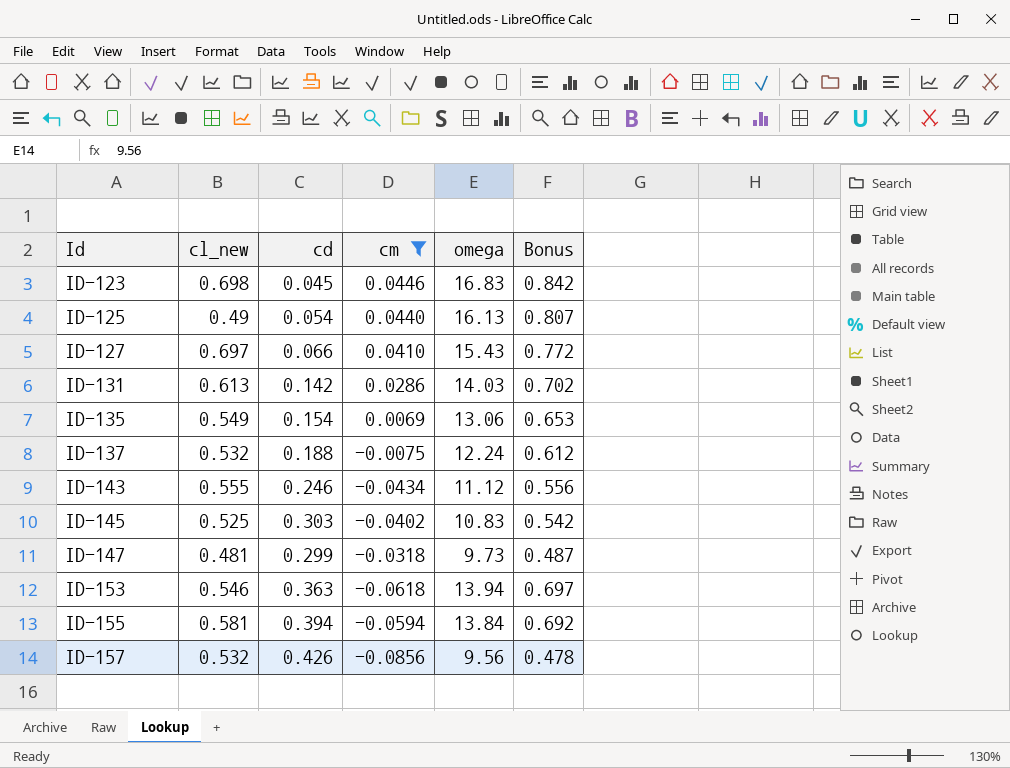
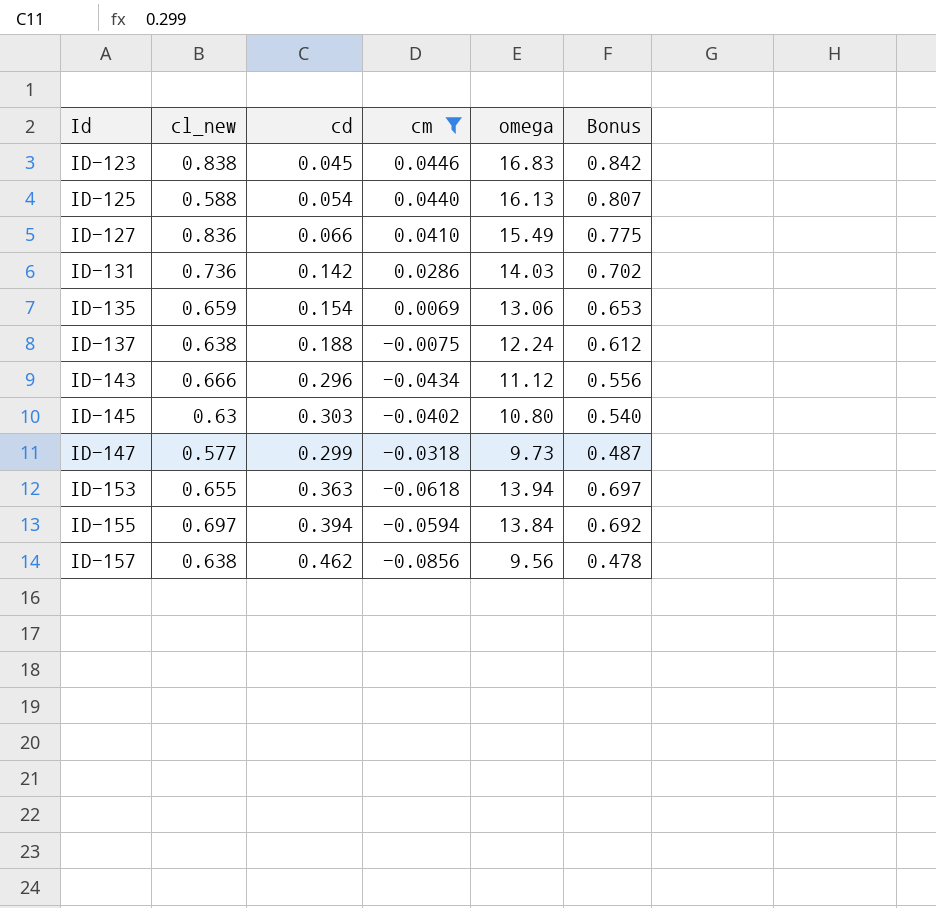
ID-123 | cl_new: 0.698 -> 0.838
ID-125 | cl_new: 0.49 -> 0.588
ID-127 | cl_new: 0.697 -> 0.836
ID-127 | omega: 15.43 -> 15.49
ID-127 | Bonus: 0.772 -> 0.775
ID-131 | cl_new: 0.613 -> 0.736
ID-135 | cl_new: 0.549 -> 0.659
ID-137 | cl_new: 0.532 -> 0.638
ID-143 | cl_new: 0.555 -> 0.666
ID-143 | cd: 0.246 -> 0.296
ID-145 | cl_new: 0.525 -> 0.63
ID-145 | omega: 10.83 -> 10.80
ID-145 | Bonus: 0.542 -> 0.540
ID-147 | cl_new: 0.481 -> 0.577
ID-153 | cl_new: 0.546 -> 0.655
ID-155 | cl_new: 0.581 -> 0.697
ID-157 | cl_new: 0.532 -> 0.638
ID-157 | cd: 0.426 -> 0.462

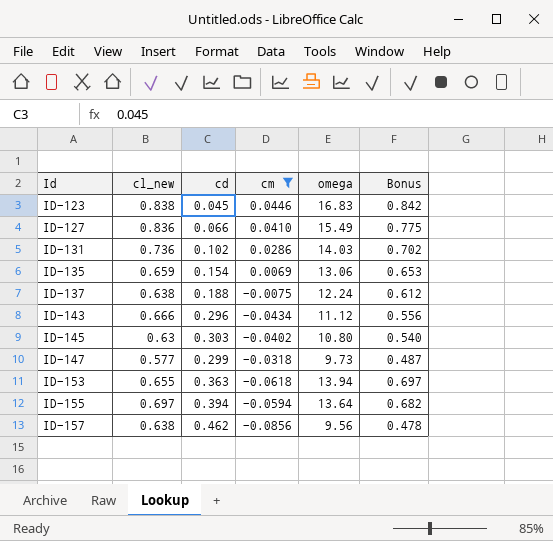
row ID-125: 0.588 | 0.054 | 0.0440 | 16.13 | 0.807 -> none
ID-131 | cd: 0.142 -> 0.102
ID-155 | omega: 13.84 -> 13.64
ID-155 | Bonus: 0.692 -> 0.682

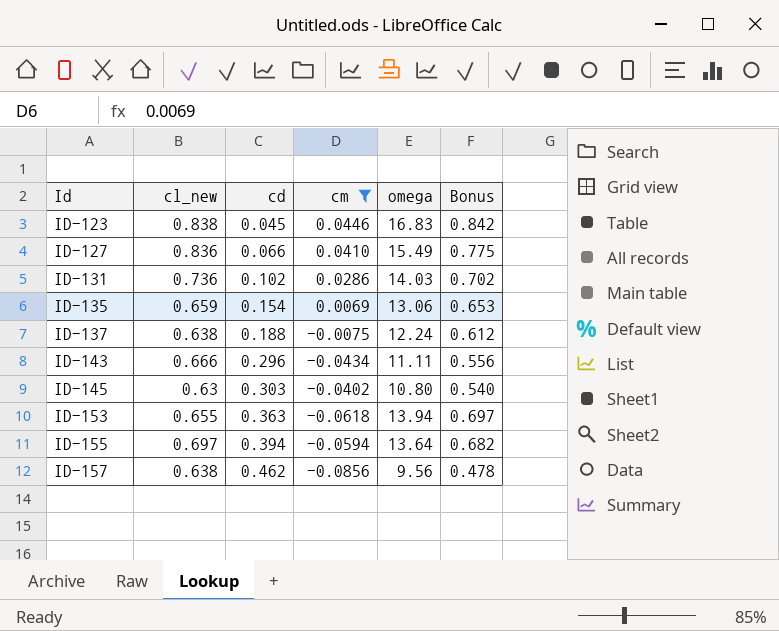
row ID-147: 0.577 | 0.299 | -0.0318 | 9.73 | 0.487 -> none
ID-143 | omega: 11.12 -> 11.11

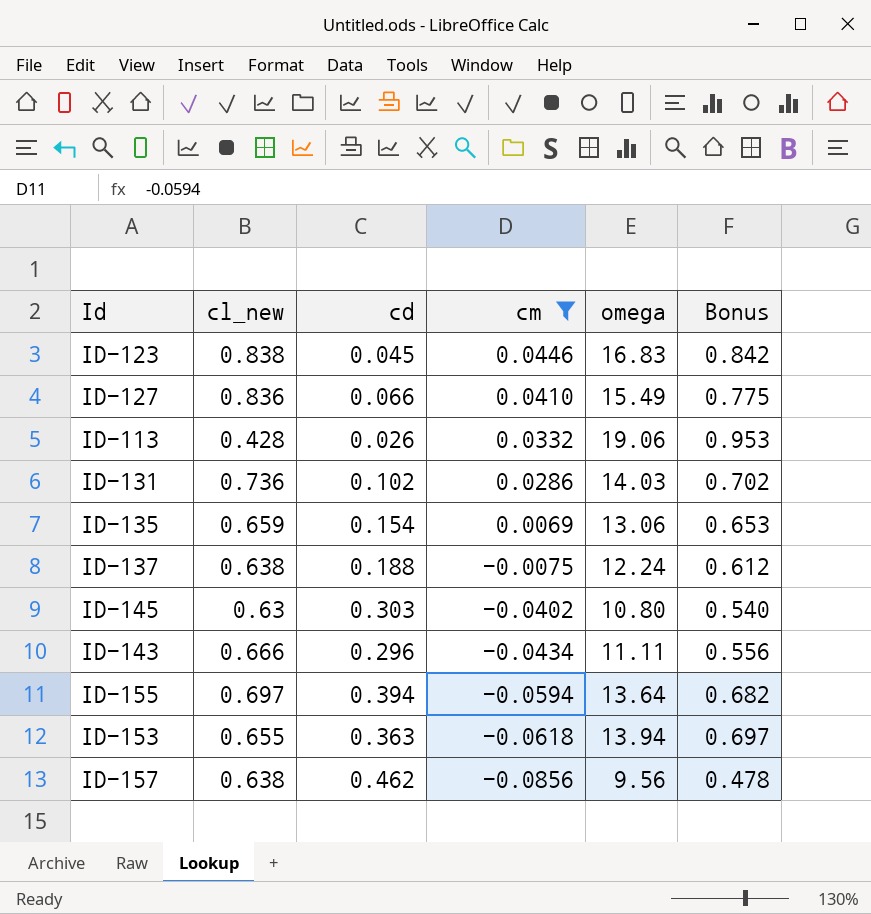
row order: Id ascending -> cm descending
row ID-113: none -> 0.428 | 0.026 | 0.0332 | 19.06 | 0.953

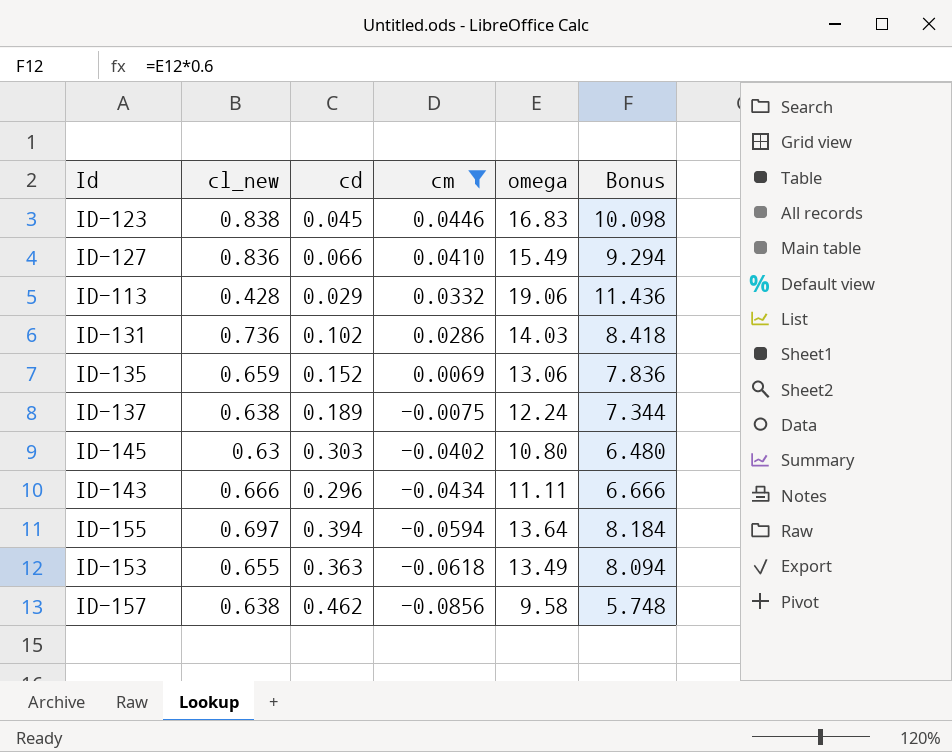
column Bonus | formula: [omega] * 0.05 -> [omega] * 0.6
ID-113 | cd: 0.026 -> 0.029
ID-135 | cd: 0.154 -> 0.152
ID-137 | cd: 0.188 -> 0.189
ID-153 | omega: 13.94 -> 13.49
ID-157 | omega: 9.56 -> 9.58

